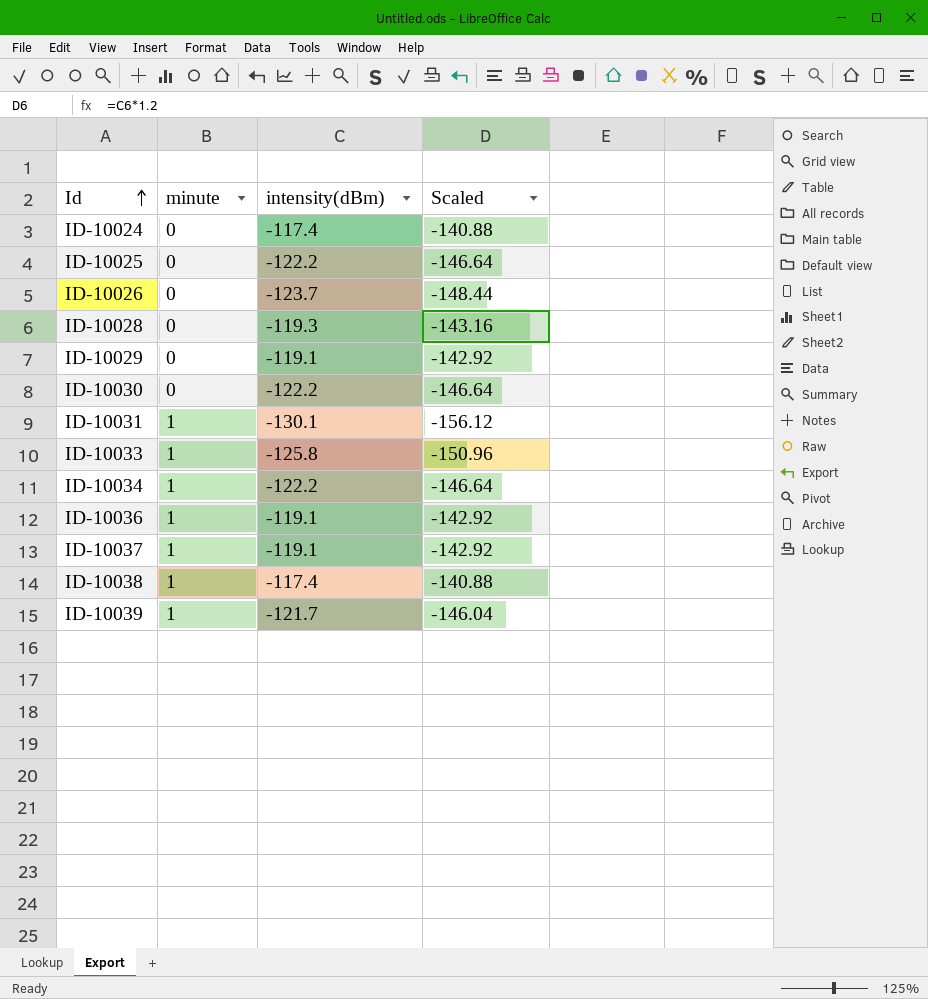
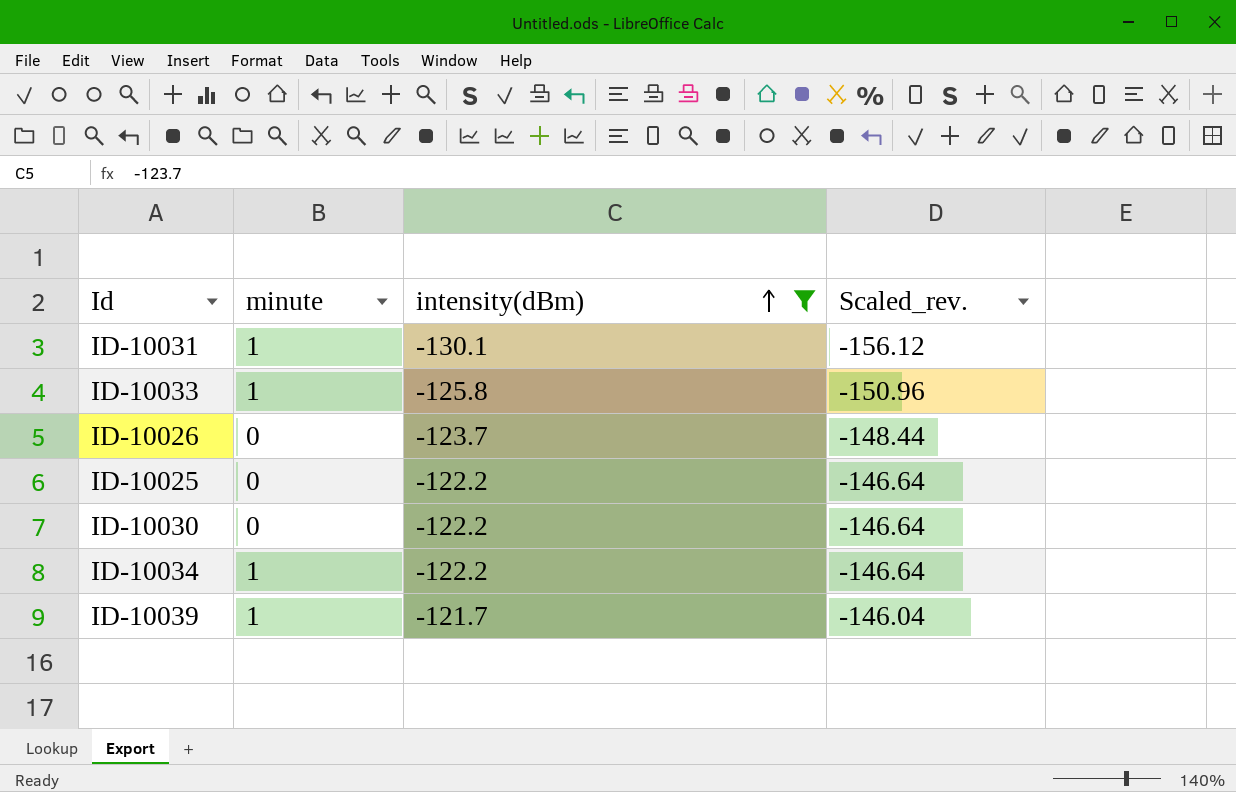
filter: none -> intensity(dBm) <= -121.7
row order: Id ascending -> intensity(dBm) ascending
column name: Scaled -> Scaled_rev.

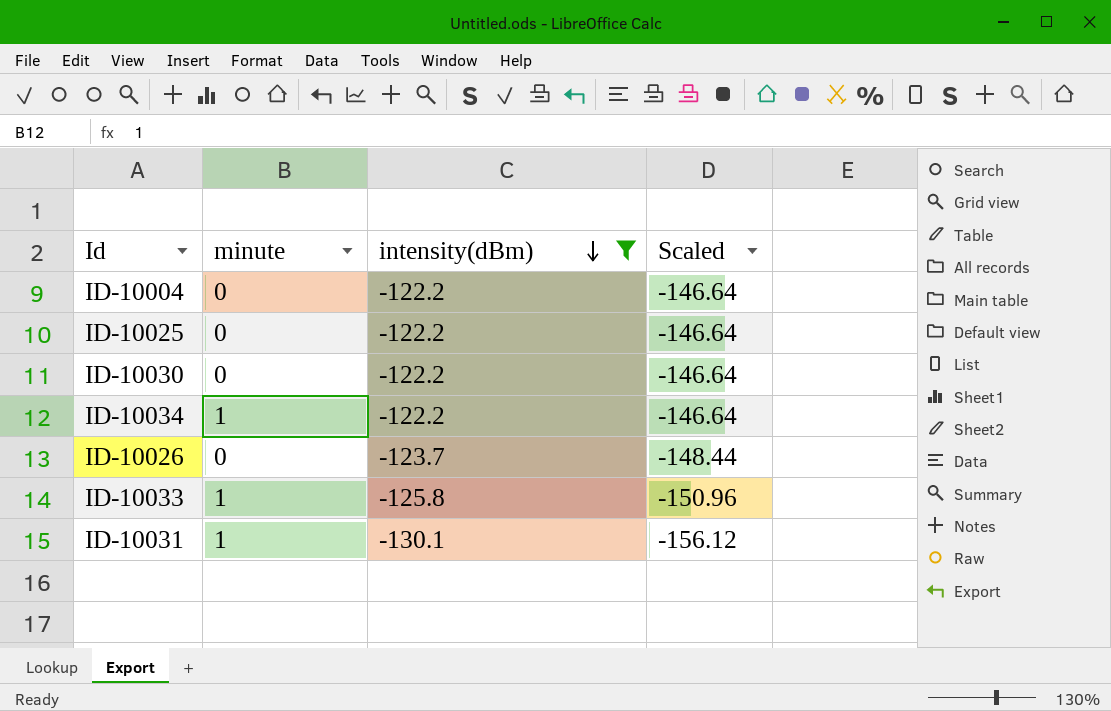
row order: intensity(dBm) ascending -> intensity(dBm) descending
column name: Scaled_rev. -> Scaled
row ID-10039: 1 | -121.7 | -146.04 -> none
row ID-10004: none -> 0 | -122.2 | -146.64

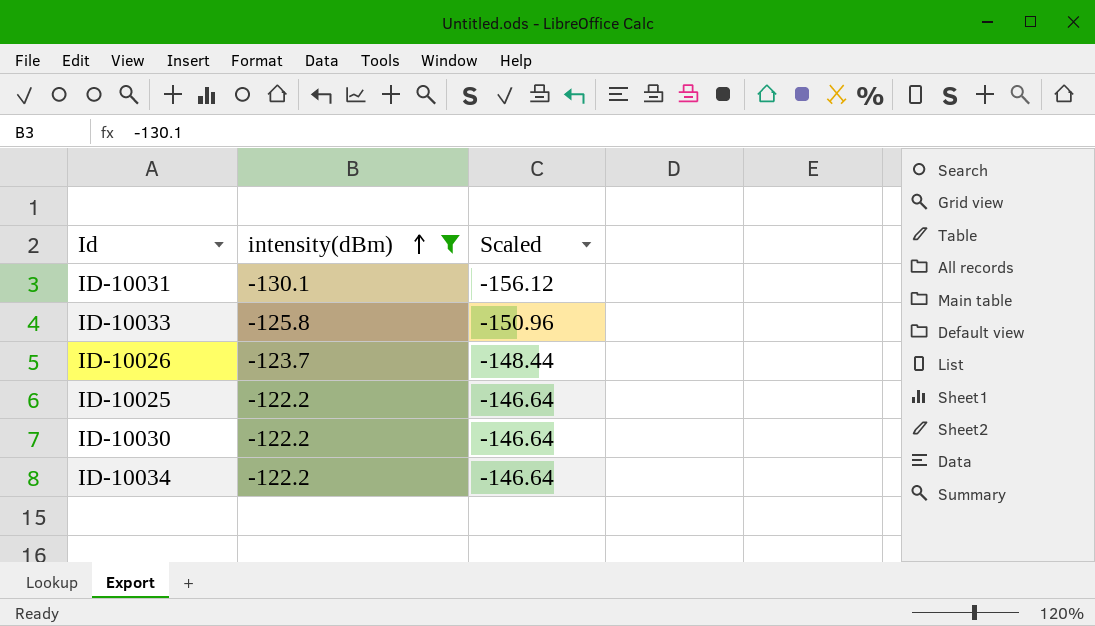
row order: intensity(dBm) descending -> intensity(dBm) ascending
column minute | position: 2 -> none
row ID-10004: 0 | -122.2 | -146.64 -> none

